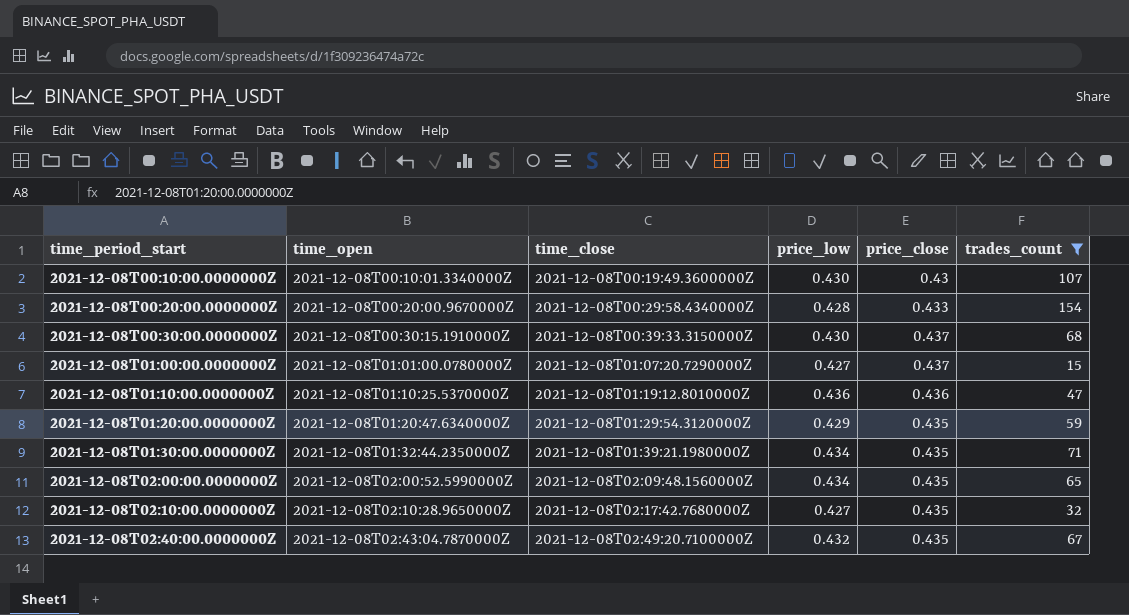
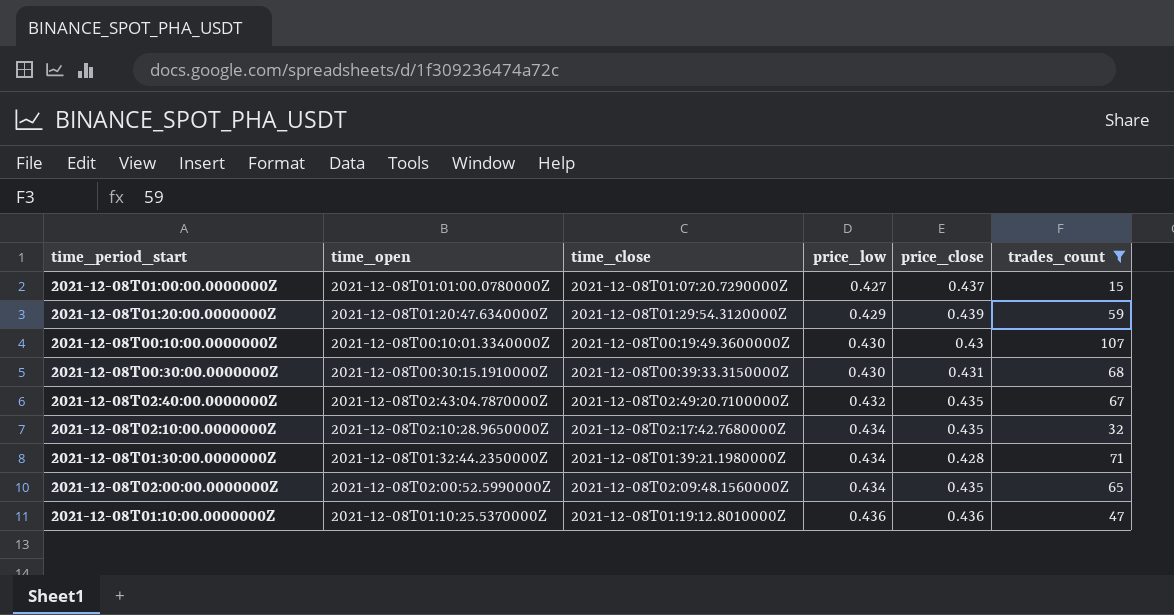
row order: time_period_start ascending -> price_low ascending
row 2021-12-08T00:20:00.0000000Z: 2021-12-08T00:20:00.9670000Z | 2021-12-08T00:29:58.4340000Z | 0.428 | 0.433 | 154 -> none
2021-12-08T01:20:00.0000000Z | price_close: 0.435 -> 0.439
2021-12-08T00:30:00.0000000Z | price_close: 0.437 -> 0.431
2021-12-08T02:10:00.0000000Z | price_low: 0.427 -> 0.434
2021-12-08T01:30:00.0000000Z | price_close: 0.435 -> 0.428

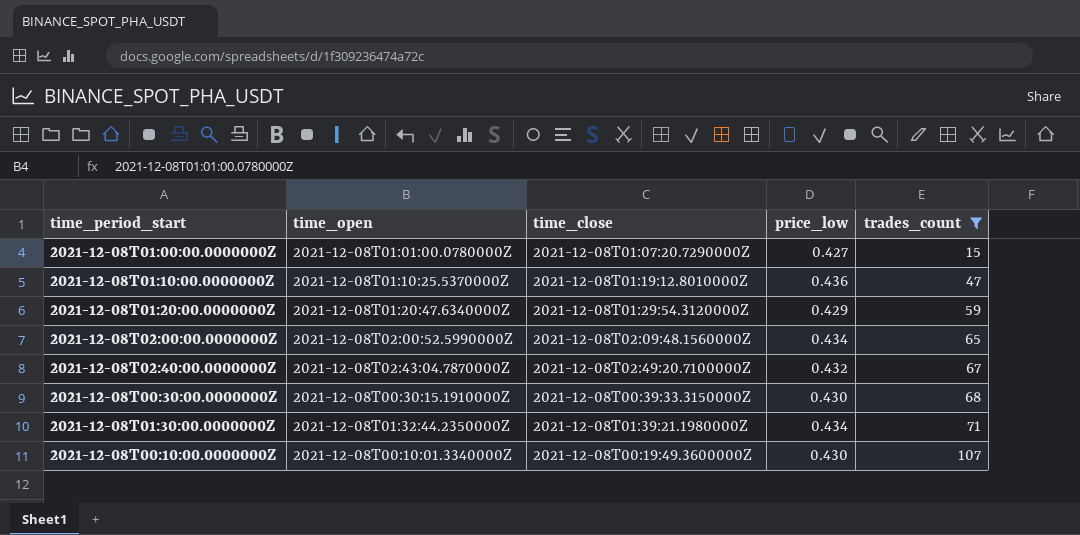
row order: price_low ascending -> trades_count ascending
column price_close | position: 5 -> none
row 2021-12-08T02:10:00.0000000Z: 2021-12-08T02:10:28.9650000Z | 2021-12-08T02:17:42.7680000Z | 0.434 | 0.435 | 32 -> none

